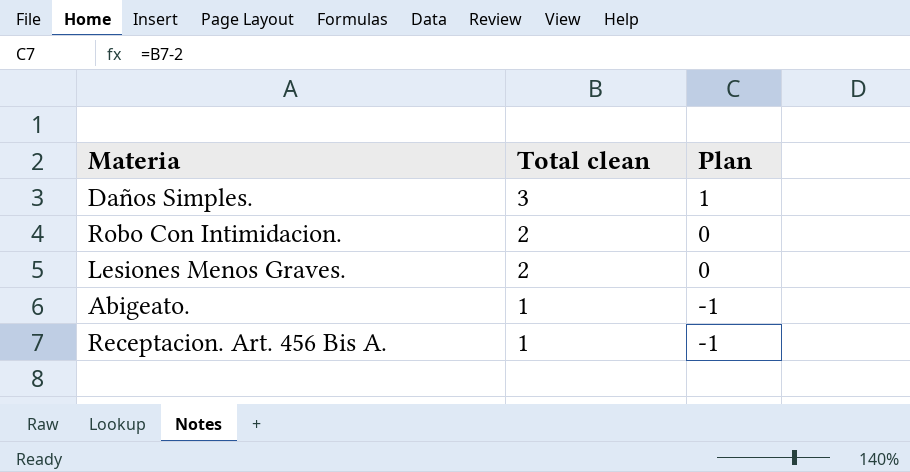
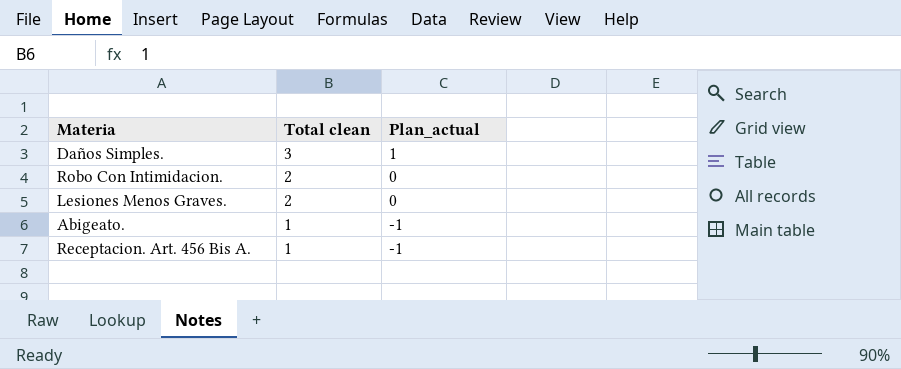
column name: Plan -> Plan_actual

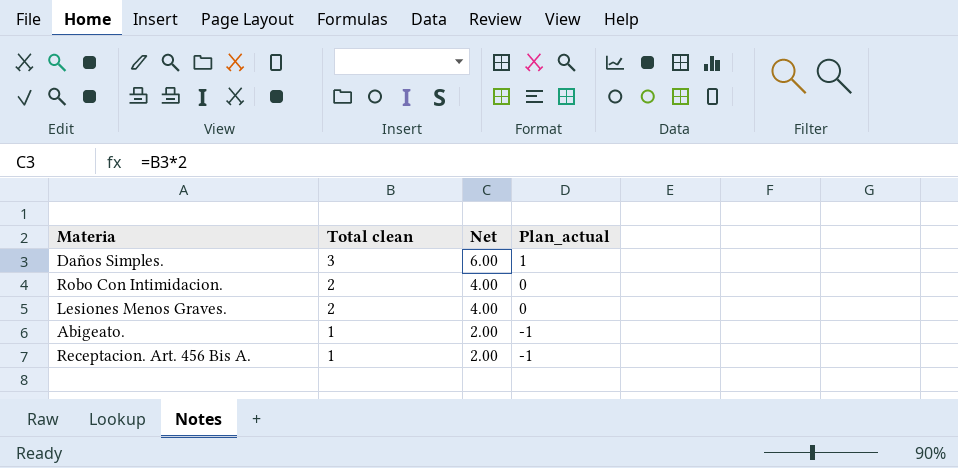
column Net | formula: none -> [Total clean] * 2

